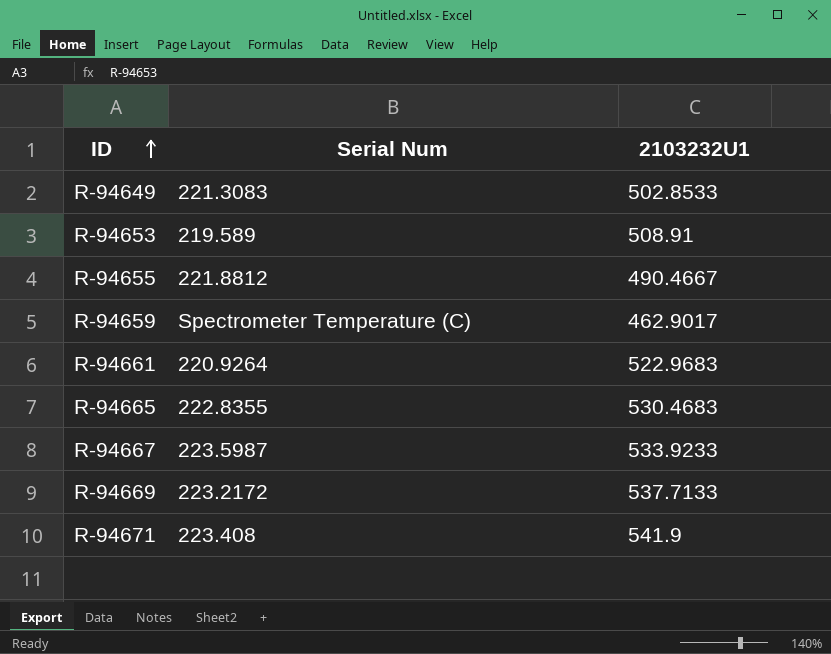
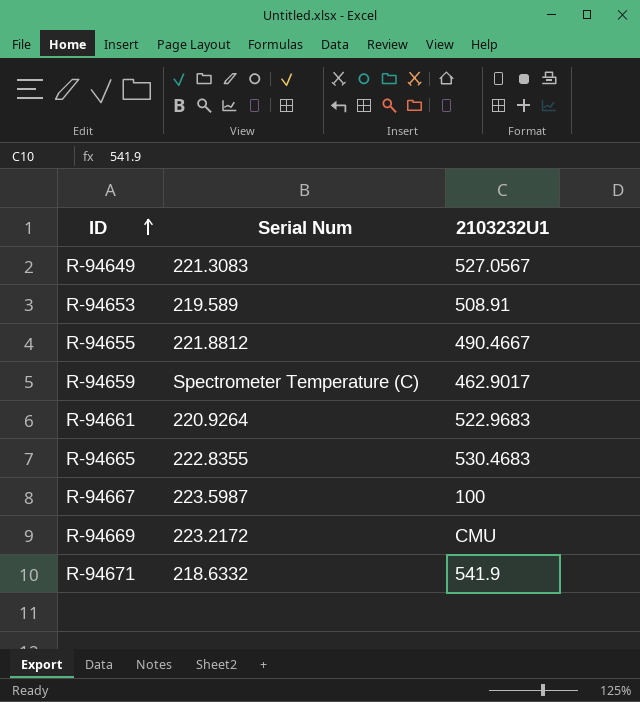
R-94649 | 2103232U1: 502.8533 -> 527.0567
R-94667 | 2103232U1: 533.9233 -> 100
R-94669 | 2103232U1: 537.7133 -> CMU
R-94671 | Serial Num: 223.408 -> 218.6332

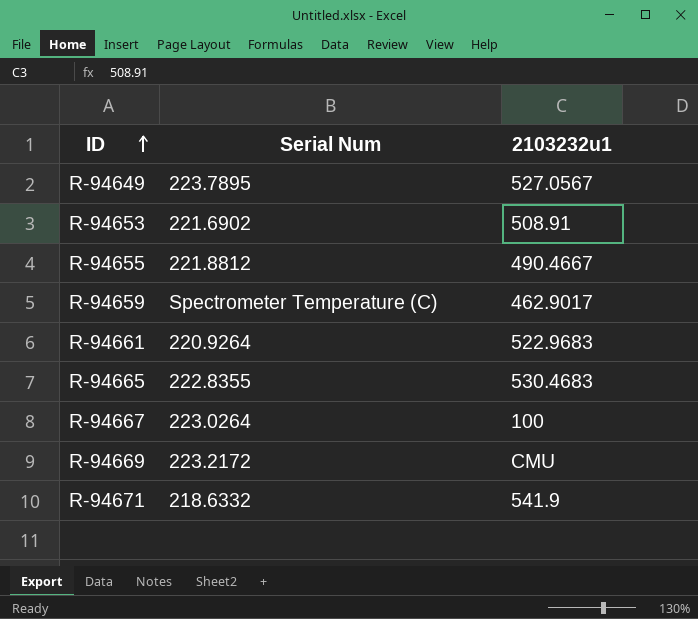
column name: 2103232U1 -> 2103232u1
R-94649 | Serial Num: 221.3083 -> 223.7895
R-94653 | Serial Num: 219.589 -> 221.6902
R-94667 | Serial Num: 223.5987 -> 223.0264

